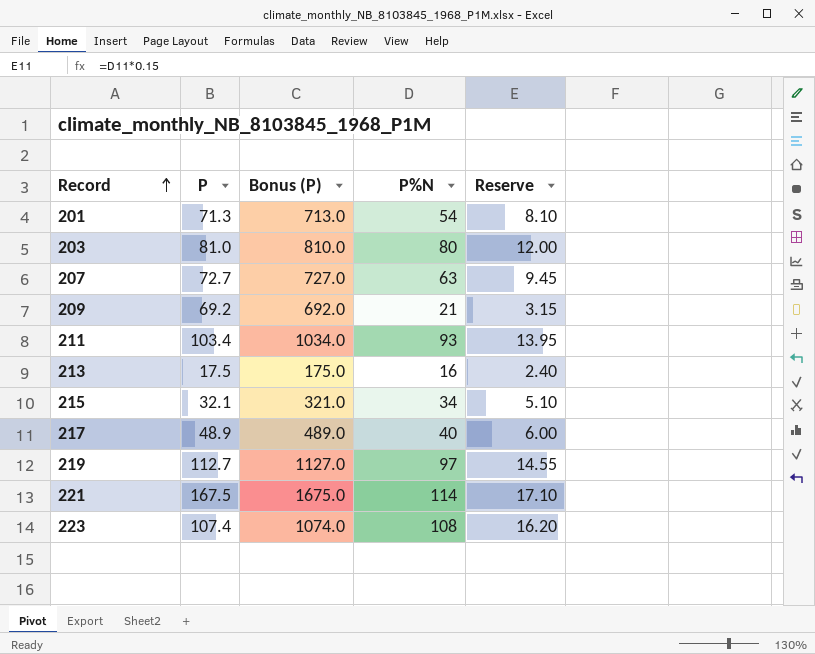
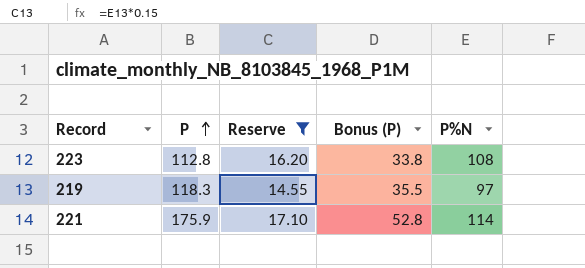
filter: none -> Reserve >= 14.55
row order: Record ascending -> P ascending
column Reserve | position: 5 -> 3
column Bonus (P) | formula: [P] * 10 -> [P] * 0.3
223 | P: 107.4 -> 112.8
219 | P: 112.7 -> 118.3
221 | P: 167.5 -> 175.9

